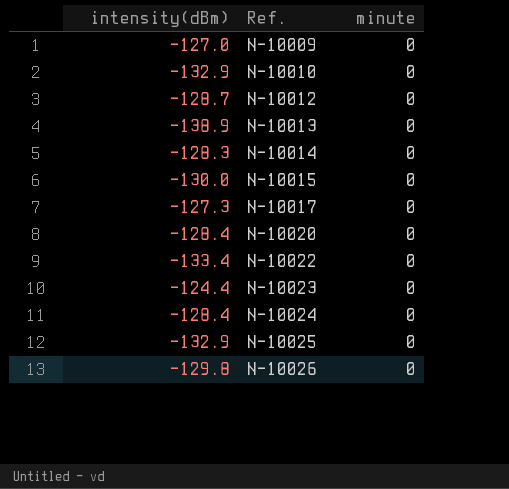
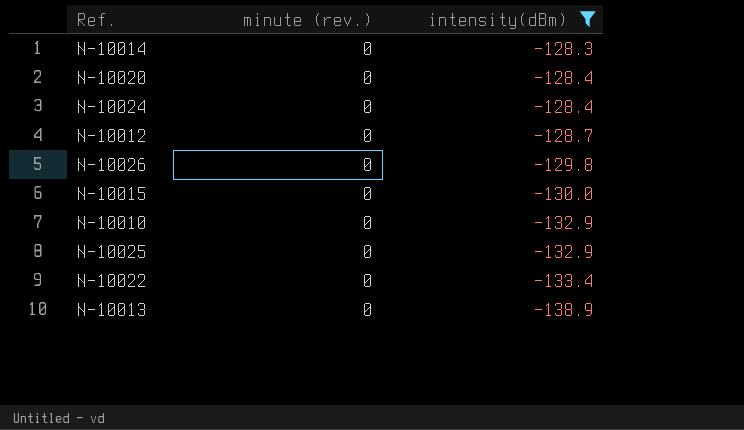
filter: none -> intensity(dBm) <= -128.3
row order: Ref. ascending -> intensity(dBm) descending
column name: minute -> minute (rev.)
column intensity(dBm) | position: 1 -> 3

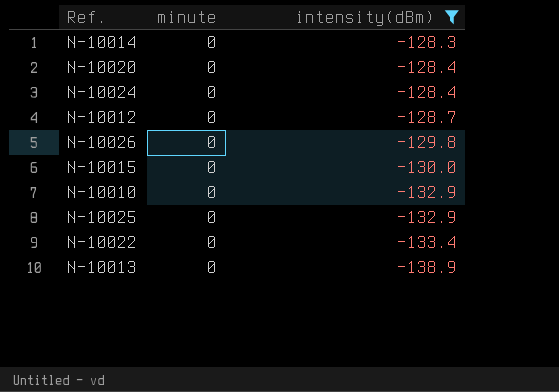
column name: minute (rev.) -> minute

